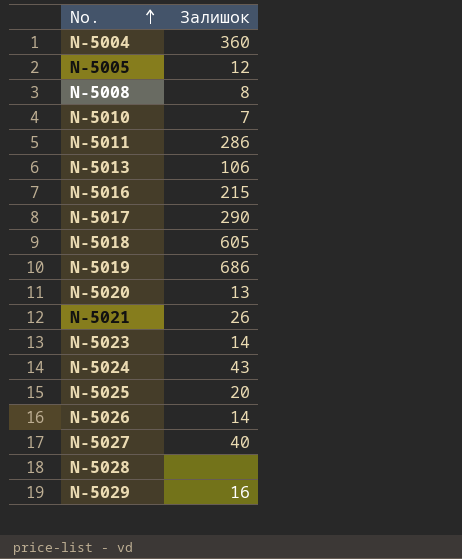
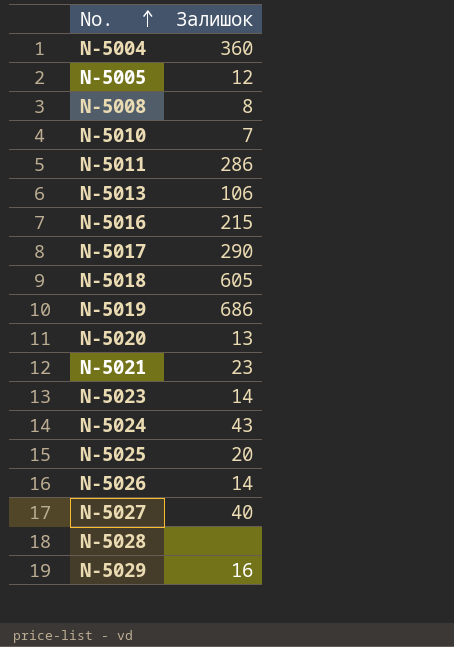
N-5021 | Залишок: 26 -> 23

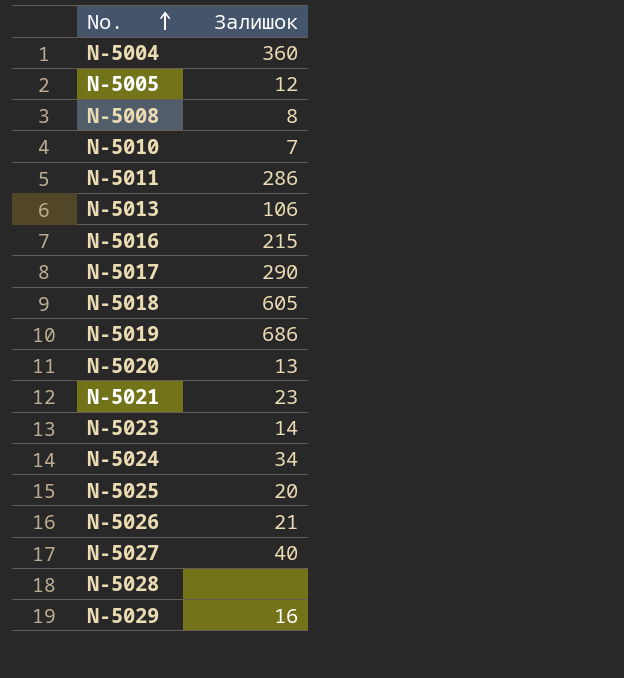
N-5024 | Залишок: 43 -> 34
N-5026 | Залишок: 14 -> 21

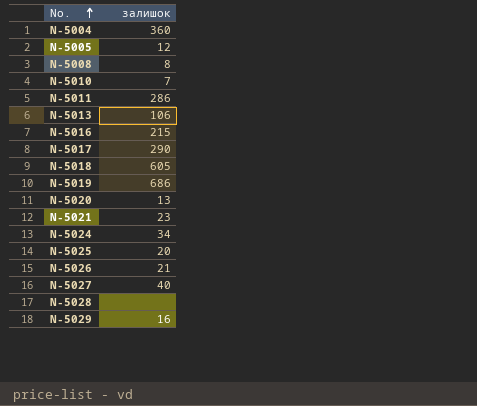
column name: Залишок -> залишок
row N-5023: 14 -> none

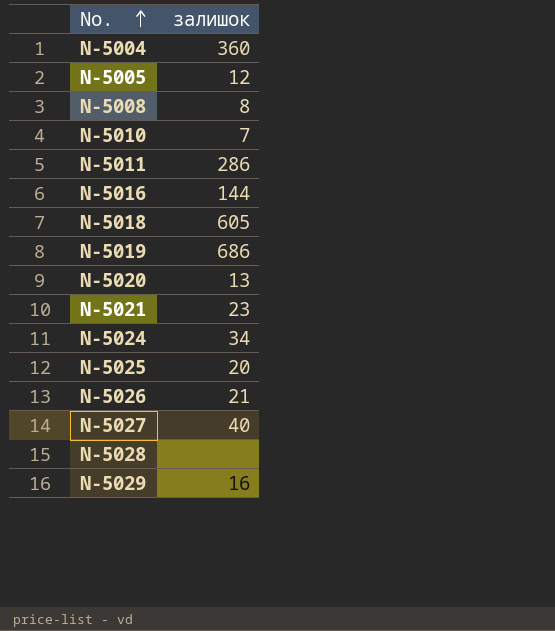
row N-5013: 106 -> none
row N-5017: 290 -> none
N-5016 | залишок: 215 -> 144

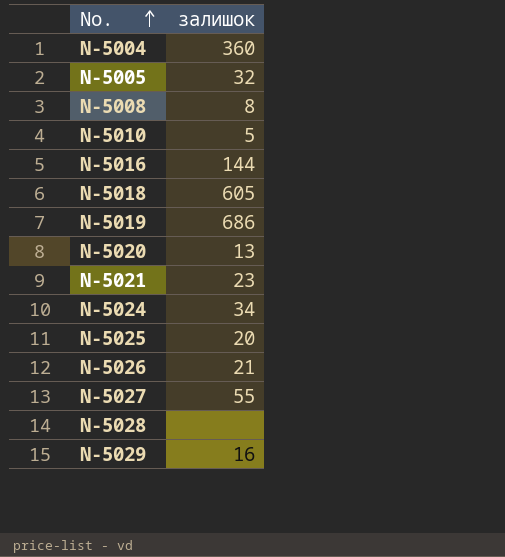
row N-5011: 286 -> none
N-5005 | залишок: 12 -> 32
N-5010 | залишок: 7 -> 5
N-5027 | залишок: 40 -> 55

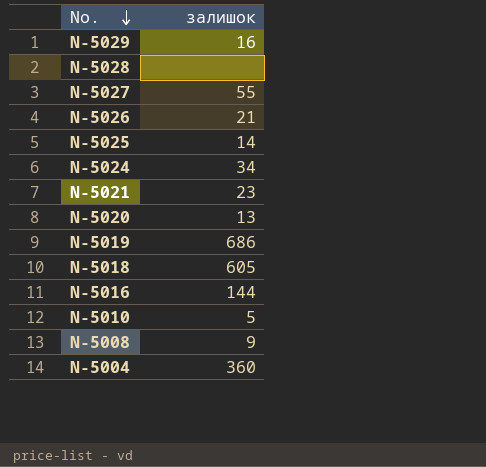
row order: No. ascending -> No. descending
row N-5005: 32 -> none
N-5025 | залишок: 20 -> 14
N-5008 | залишок: 8 -> 9

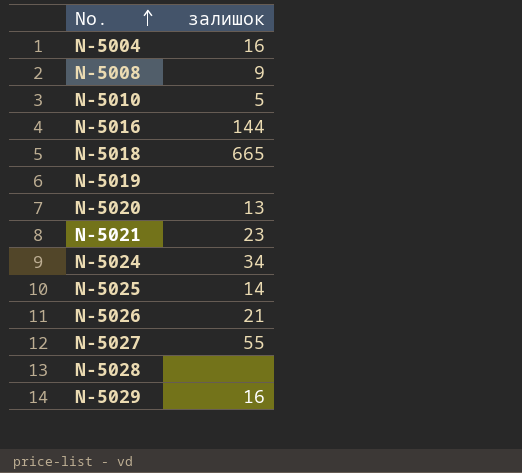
row order: No. descending -> No. ascending
N-5004 | залишок: 360 -> 16
N-5018 | залишок: 605 -> 665
N-5019 | залишок: 686 -> none

